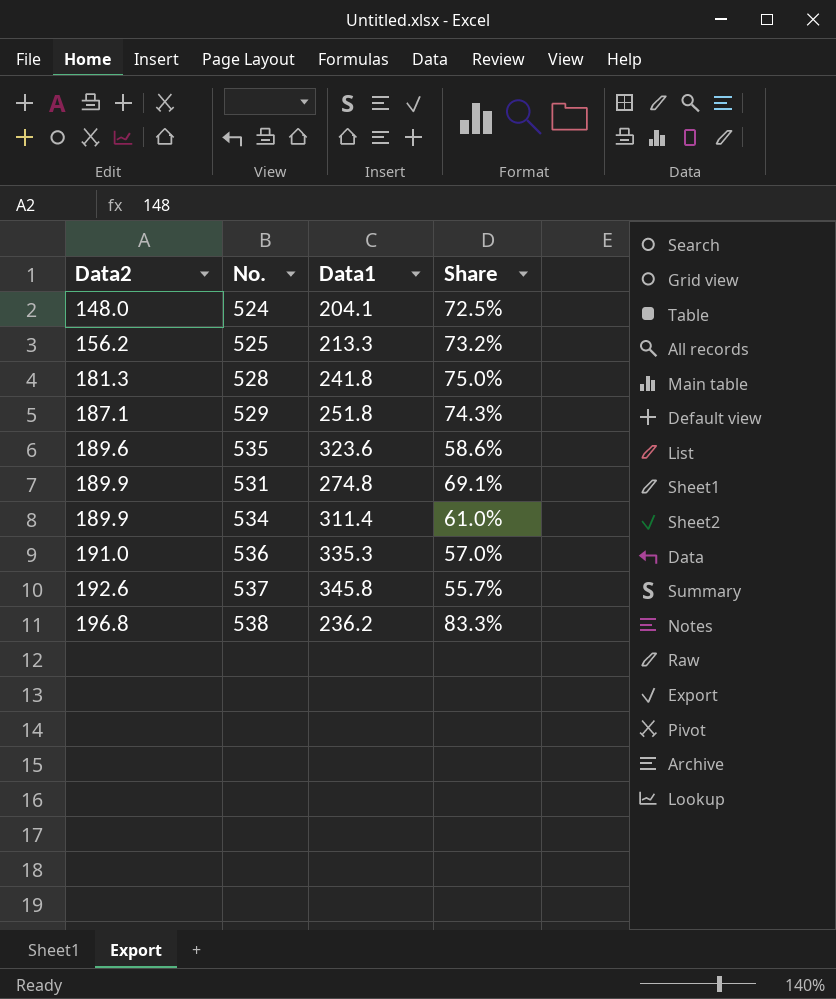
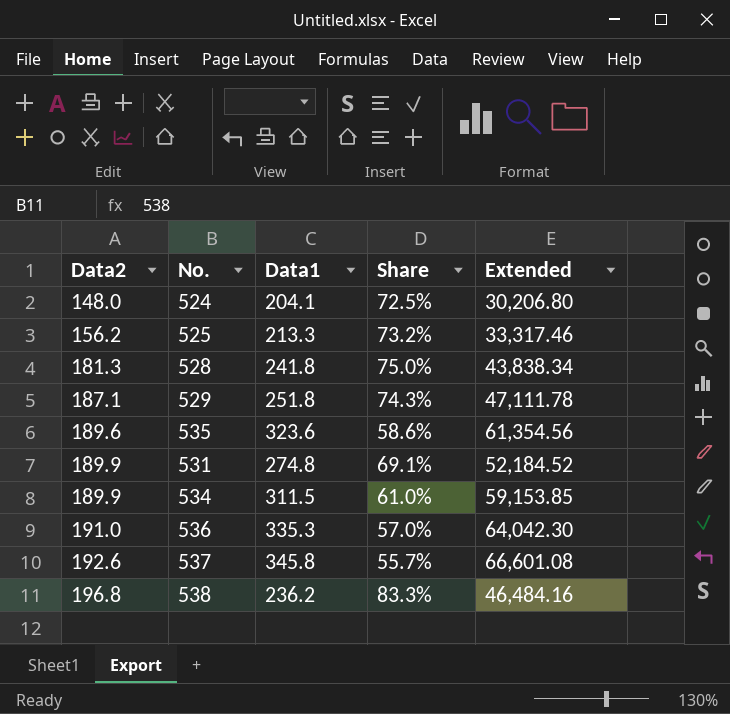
column Extended | formula: none -> [Data2] * [Data1]
534 | Data1: 311.4 -> 311.5

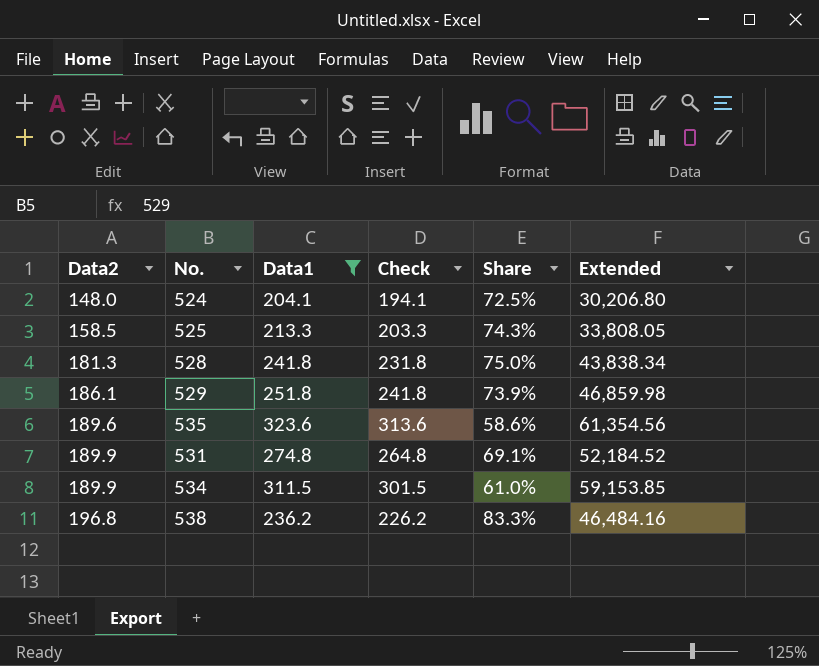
filter: none -> Data1 <= 323.6
column Check | formula: none -> [Data1] - 10
525 | Data2: 156.2 -> 158.5
525 | Share: 73.2% -> 74.3%
525 | Extended: 33,317.46 -> 33,808.05
529 | Data2: 187.1 -> 186.1
529 | Share: 74.3% -> 73.9%
529 | Extended: 47,111.78 -> 46,859.98

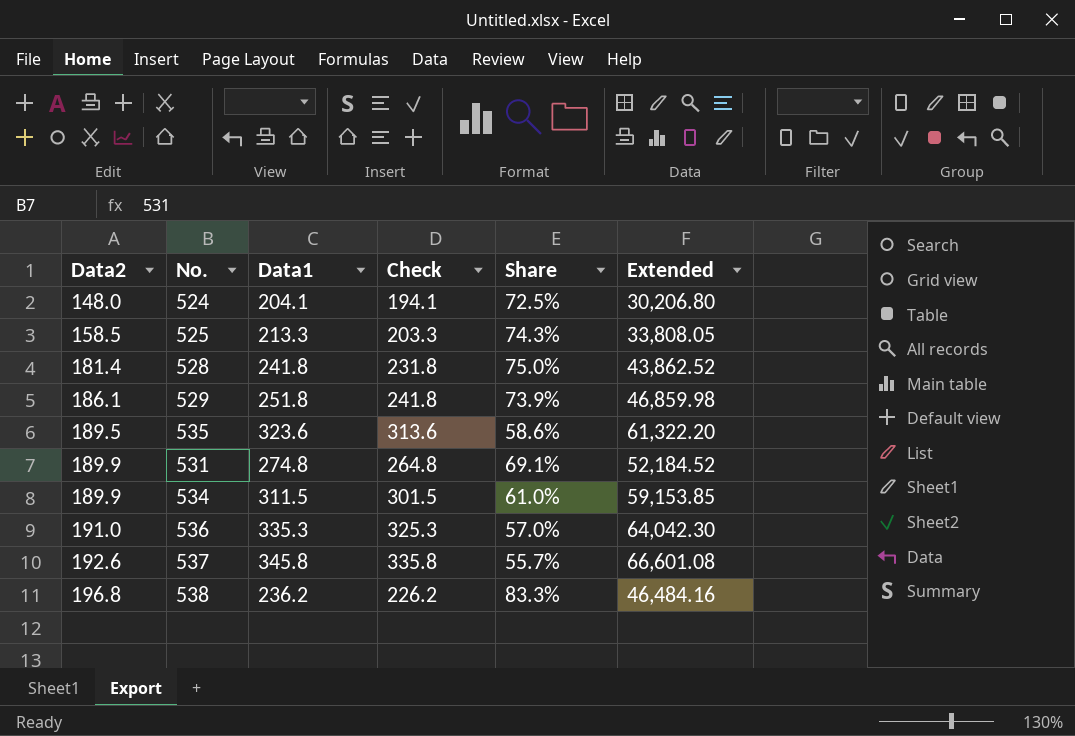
filter: Data1 <= 323.6 -> none
528 | Data2: 181.3 -> 181.4
528 | Extended: 43,838.34 -> 43,862.52
535 | Data2: 189.6 -> 189.5
535 | Extended: 61,354.56 -> 61,322.20

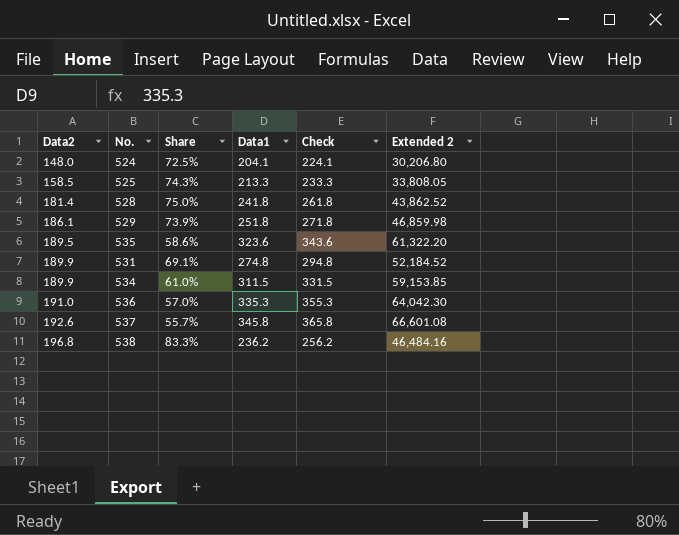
column Share | position: 5 -> 3
column Check | formula: [Data1] - 10 -> [Data1] + 20
column name: Extended -> Extended 2

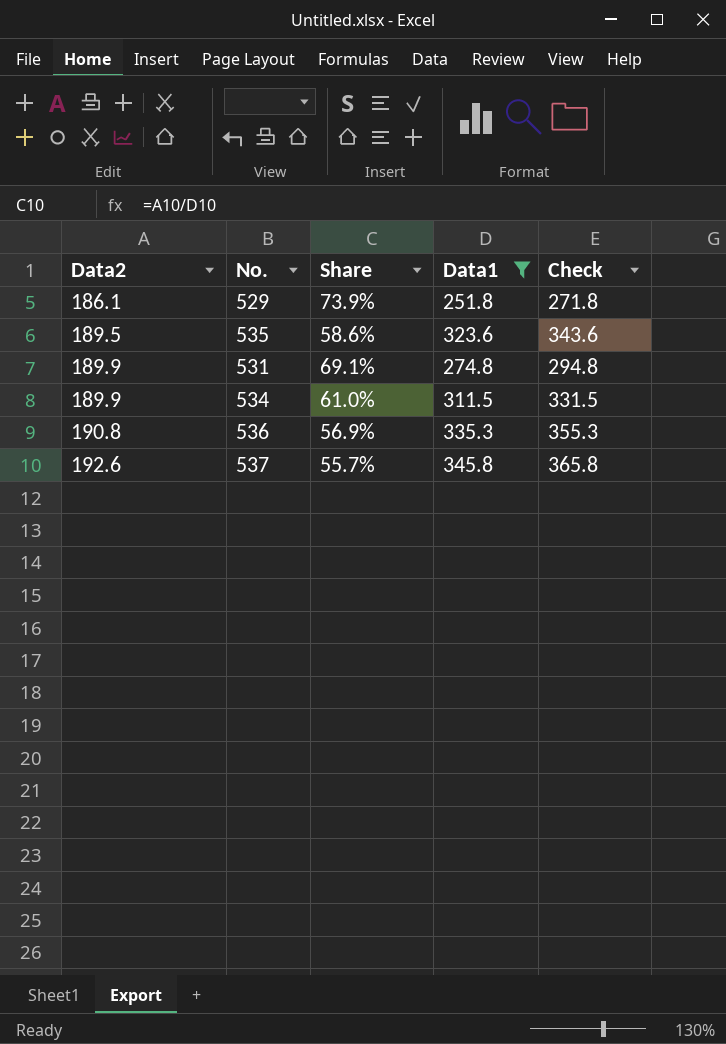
filter: none -> Data1 >= 251.8
column Extended 2 | formula: [Data2] * [Data1] -> none
536 | Data2: 191.0 -> 190.8
536 | Share: 57.0% -> 56.9%

